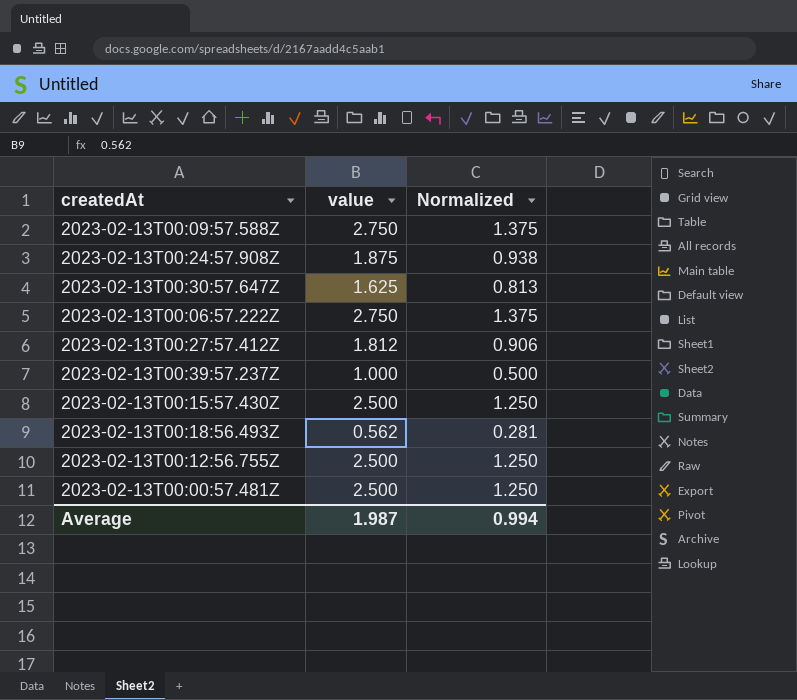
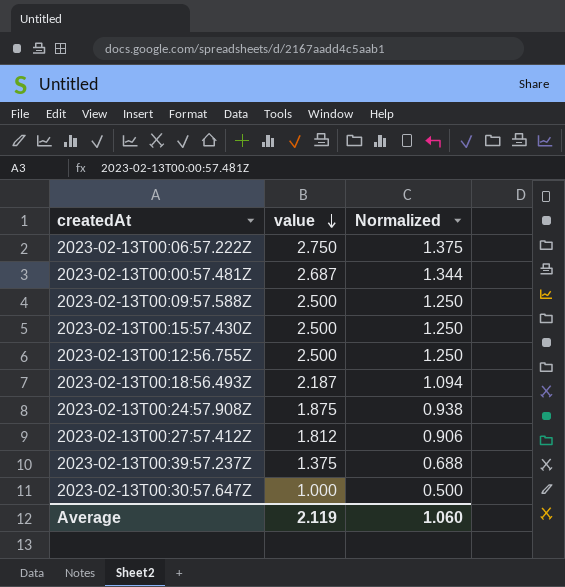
row order: none -> value descending
2023-02-13T00:00:57.481Z | value: 2.500 -> 2.687
2023-02-13T00:00:57.481Z | Normalized: 1.250 -> 1.344
2023-02-13T00:09:57.588Z | value: 2.750 -> 2.500
2023-02-13T00:09:57.588Z | Normalized: 1.375 -> 1.250
2023-02-13T00:18:56.493Z | value: 0.562 -> 2.187
2023-02-13T00:18:56.493Z | Normalized: 0.281 -> 1.094
2023-02-13T00:39:57.237Z | value: 1.000 -> 1.375
2023-02-13T00:39:57.237Z | Normalized: 0.500 -> 0.688
2023-02-13T00:30:57.647Z | value: 1.625 -> 1.000
2023-02-13T00:30:57.647Z | Normalized: 0.813 -> 0.500
Average | value: 1.987 -> 2.119
Average | Normalized: 0.994 -> 1.060

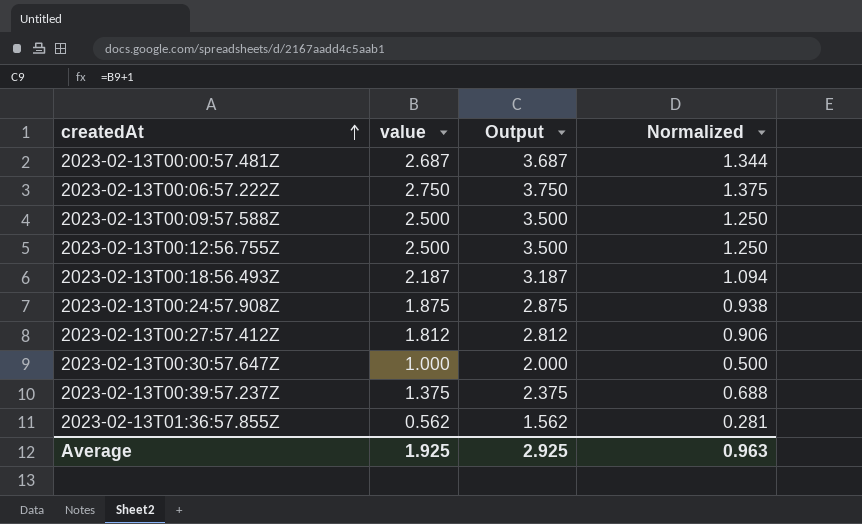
row order: value descending -> createdAt ascending
column Output | formula: none -> [value] + 1
row 2023-02-13T00:15:57.430Z: 2.500 | 1.250 -> none
row 2023-02-13T01:36:57.855Z: none -> 0.562 | 1.562 | 0.281
Average | value: 2.119 -> 1.925
Average | Normalized: 1.060 -> 0.963

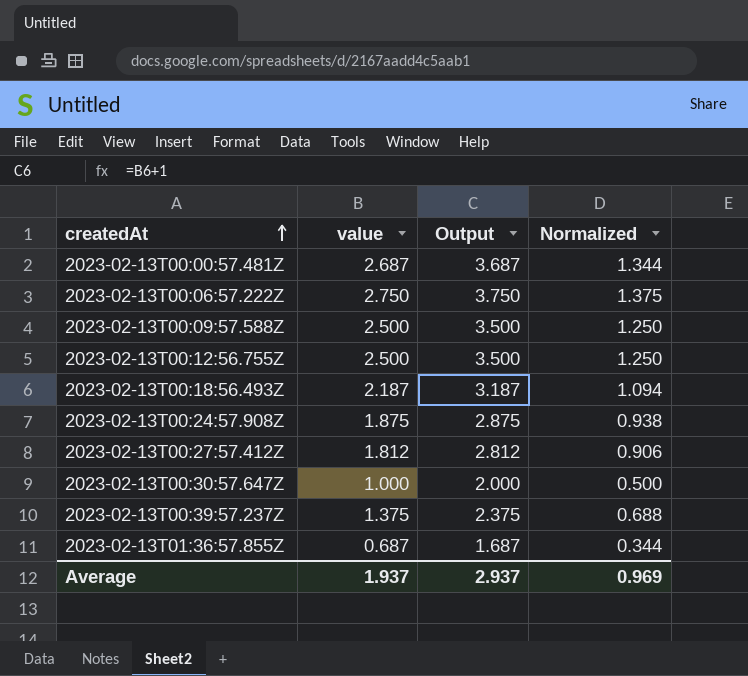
2023-02-13T01:36:57.855Z | value: 0.562 -> 0.687
2023-02-13T01:36:57.855Z | Output: 1.562 -> 1.687
2023-02-13T01:36:57.855Z | Normalized: 0.281 -> 0.344
Average | value: 1.925 -> 1.937
Average | Output: 2.925 -> 2.937
Average | Normalized: 0.963 -> 0.969

